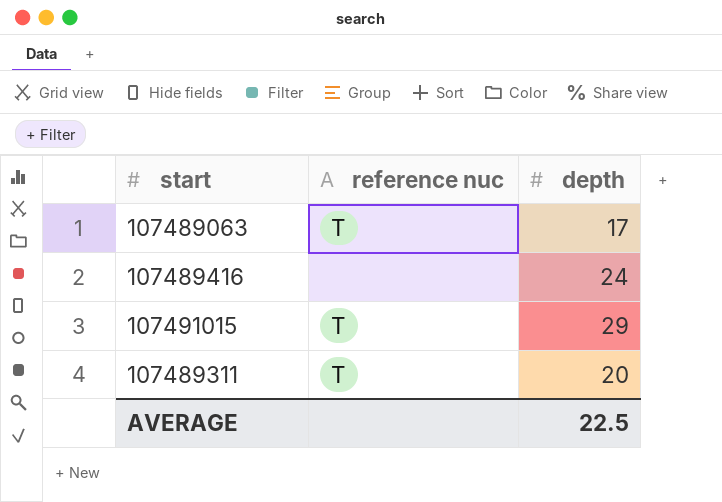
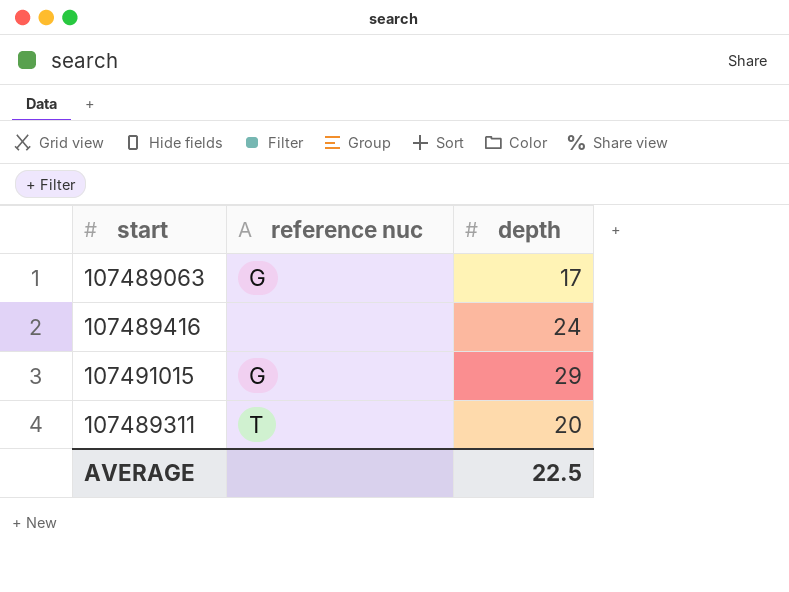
107489063 | reference nuc: T -> G
107491015 | reference nuc: T -> G

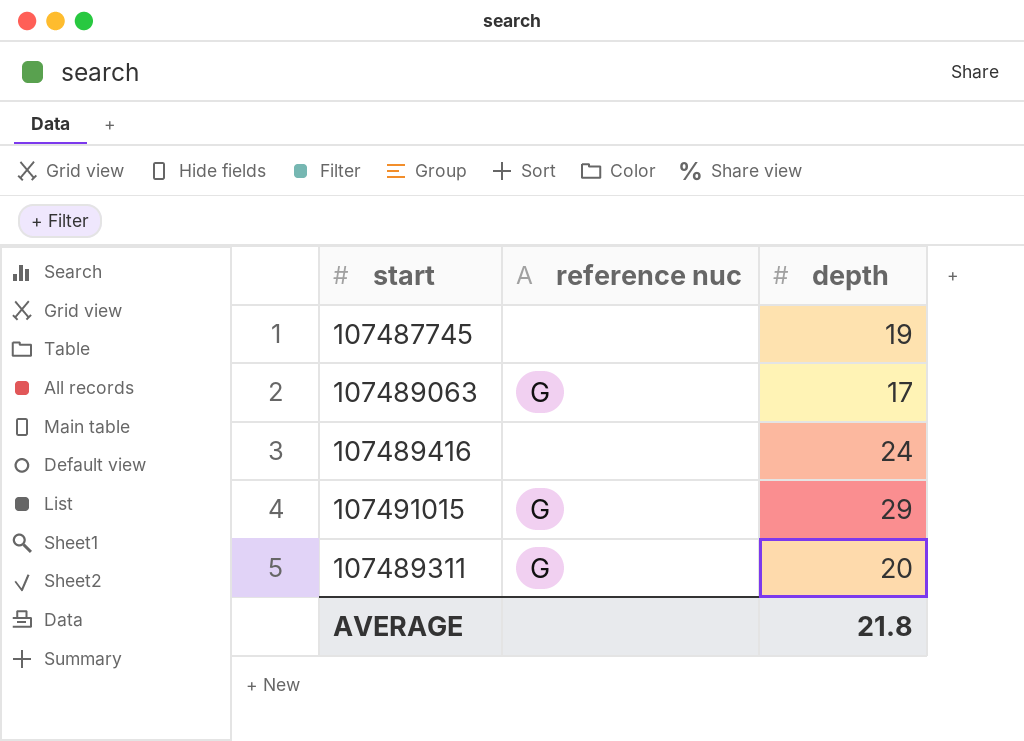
row 107487745: none -> none | 19
107489311 | reference nuc: T -> G
AVERAGE | depth: 22.5 -> 21.8

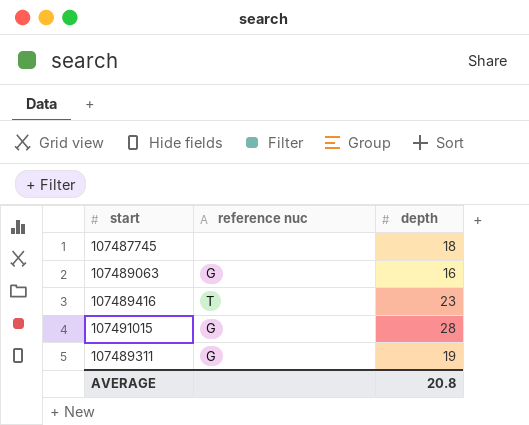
107487745 | depth: 19 -> 18
107489063 | depth: 17 -> 16
107489416 | reference nuc: none -> T
107489416 | depth: 24 -> 23
107491015 | depth: 29 -> 28
107489311 | depth: 20 -> 19
AVERAGE | depth: 21.8 -> 20.8

